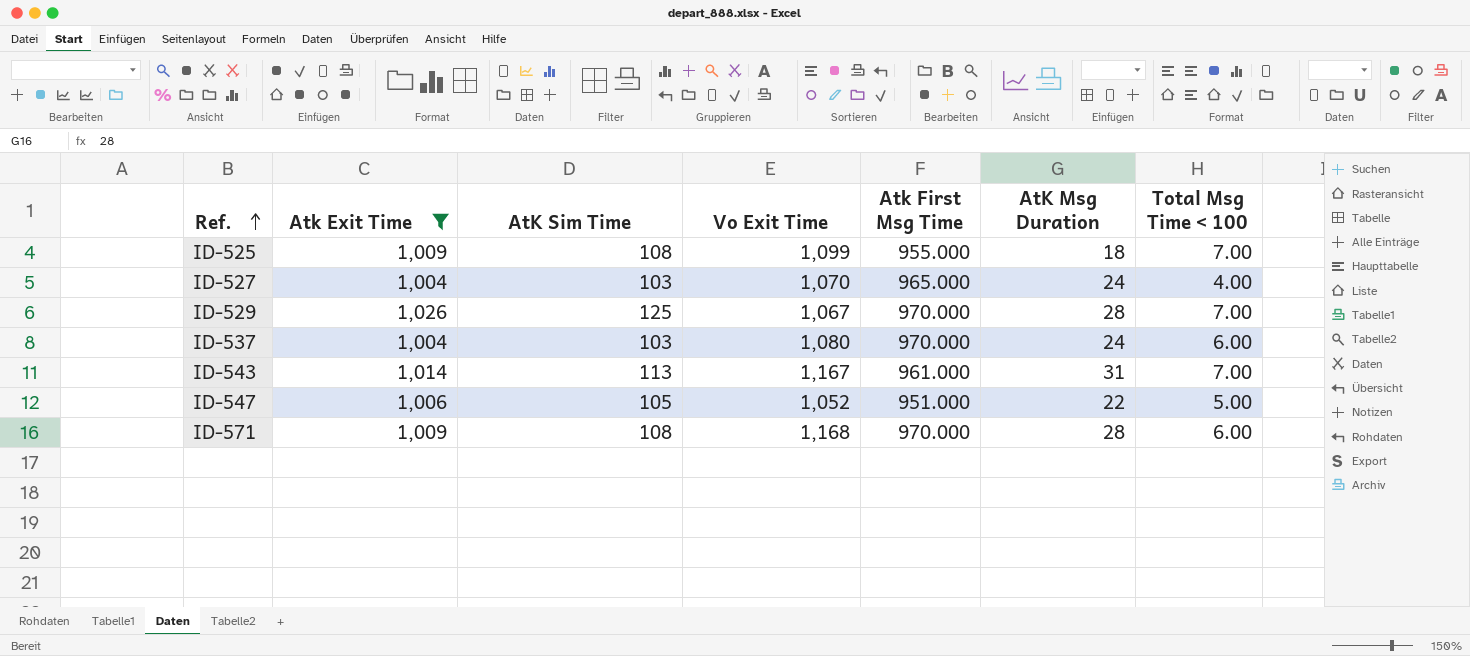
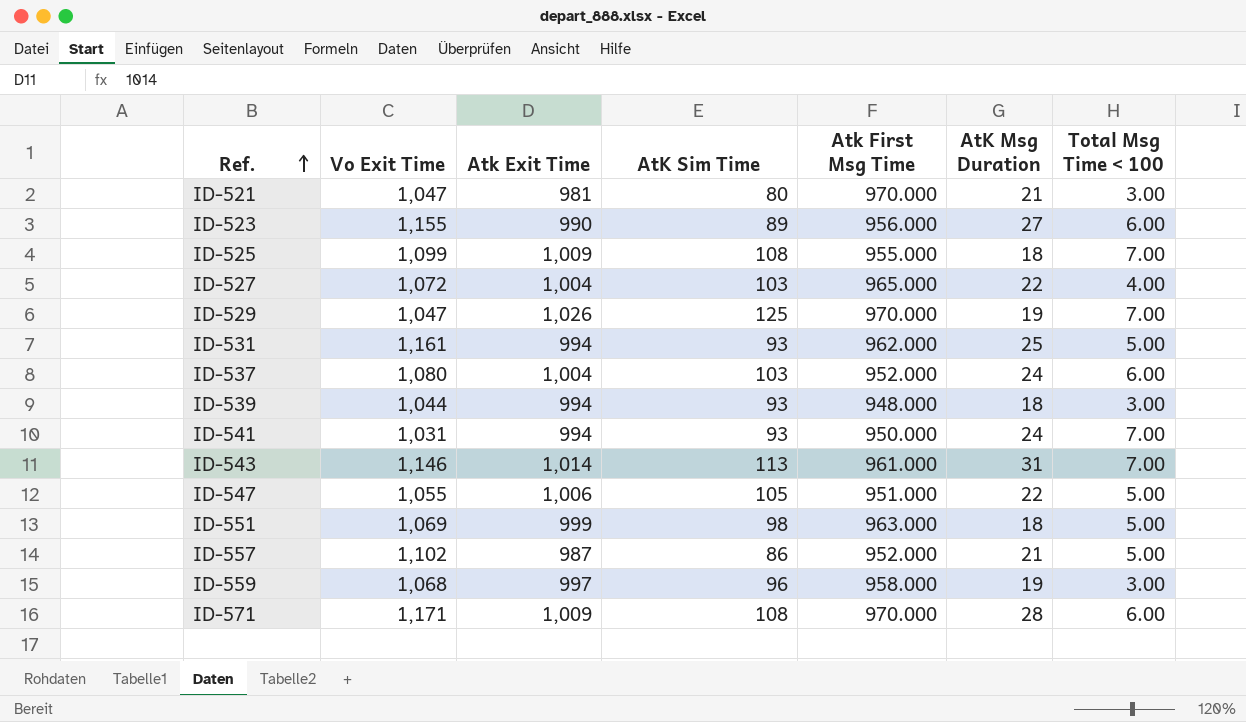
filter: Atk Exit Time >= 1,004 -> none
column Vo Exit Time | position: 4 -> 2
ID-527 | Vo Exit Time: 1,070 -> 1,072
ID-527 | AtK Msg Duration: 24 -> 22
ID-529 | Vo Exit Time: 1,067 -> 1,047
ID-529 | AtK Msg Duration: 28 -> 19
ID-537 | Atk First Msg Time: 970.000 -> 952.000
ID-543 | Vo Exit Time: 1,167 -> 1,146
ID-547 | Vo Exit Time: 1,052 -> 1,055
ID-571 | Vo Exit Time: 1,168 -> 1,171

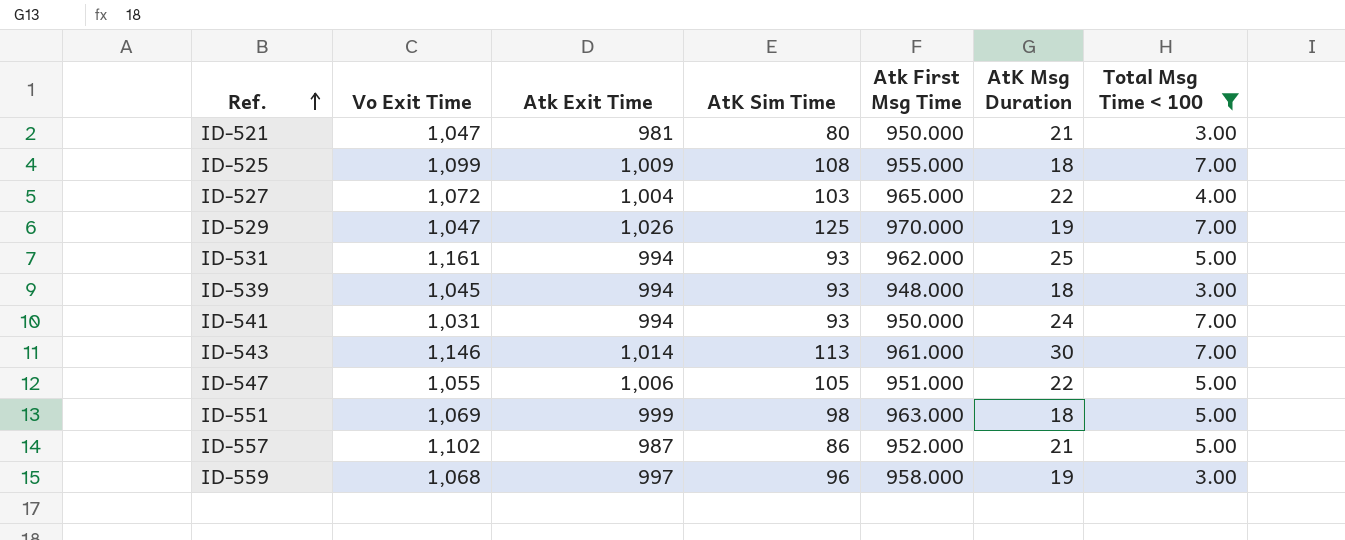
filter: none -> Total Msg Time < 100 != 6.00
ID-521 | Atk First Msg Time: 970.000 -> 950.000
ID-539 | Vo Exit Time: 1,044 -> 1,045
ID-543 | AtK Msg Duration: 31 -> 30

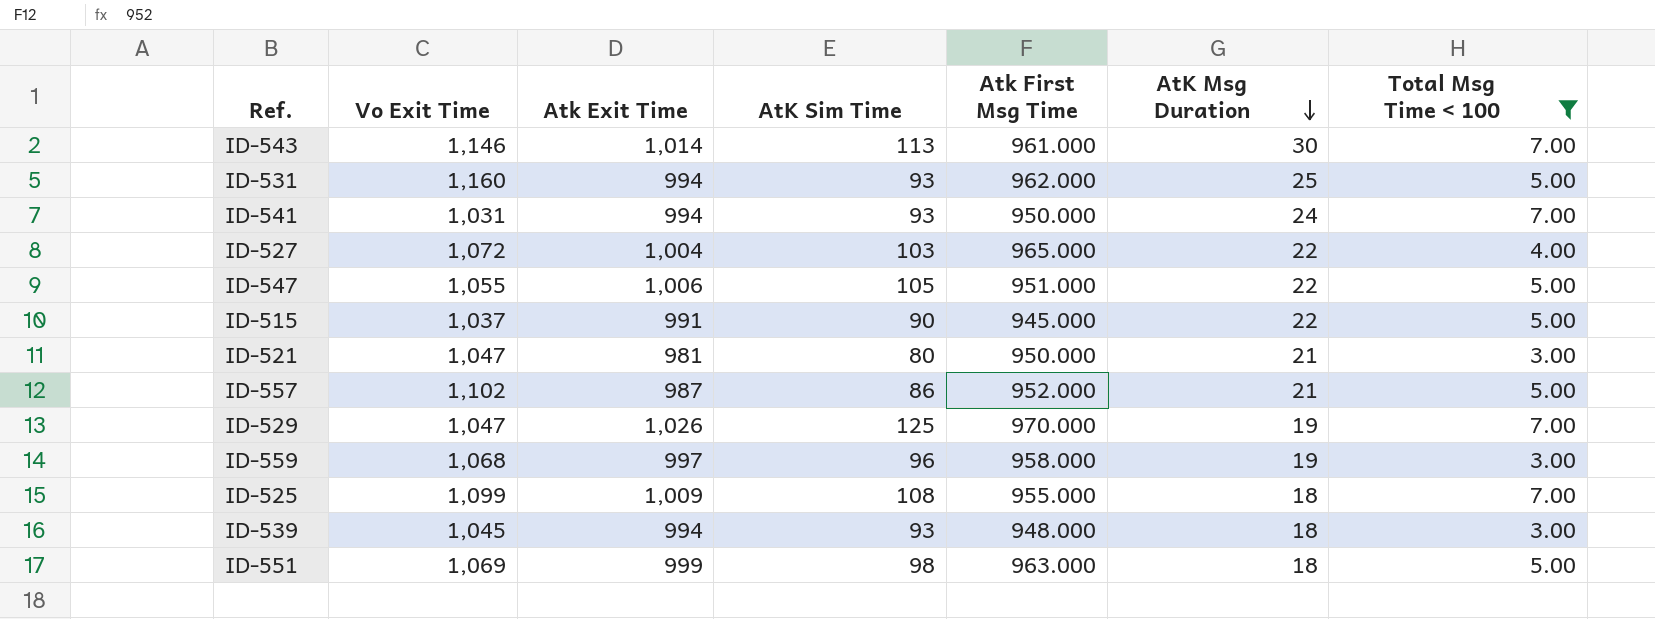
row order: Ref. ascending -> AtK Msg Duration descending
ID-531 | Vo Exit Time: 1,161 -> 1,160
row ID-515: none -> 1,037 | 991 | 90 | 945.000 | 22 | 5.00

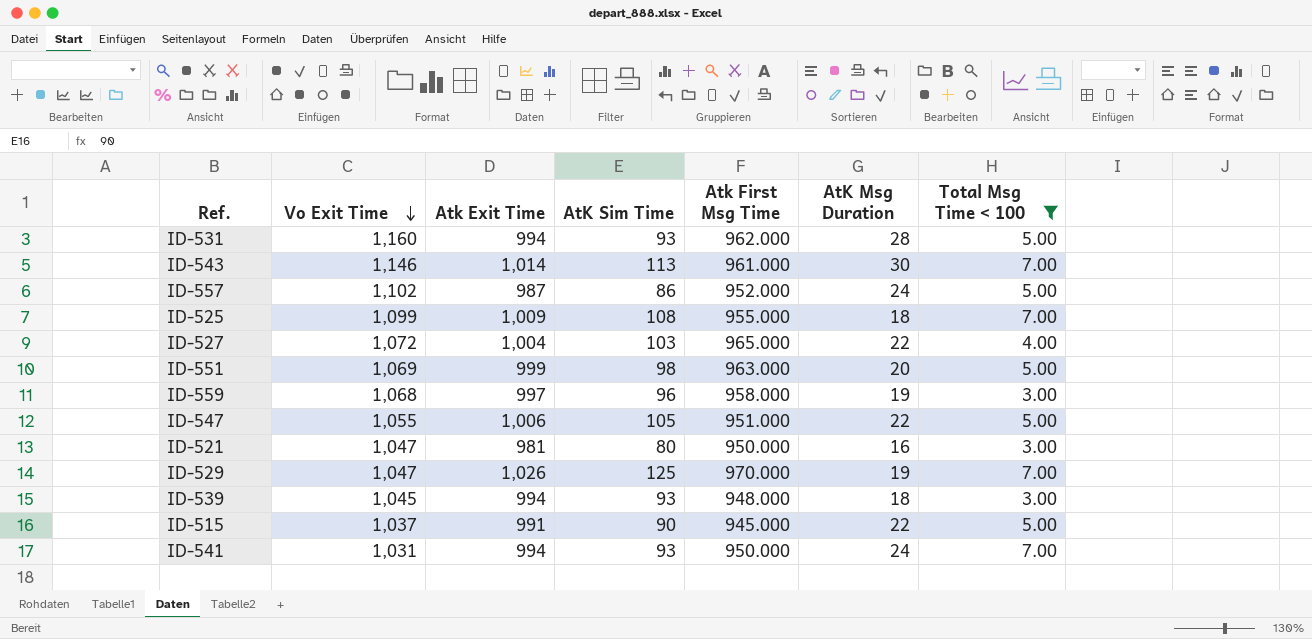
row order: AtK Msg Duration descending -> Vo Exit Time descending
ID-531 | AtK Msg Duration: 25 -> 28
ID-557 | AtK Msg Duration: 21 -> 24
ID-551 | AtK Msg Duration: 18 -> 20
ID-521 | AtK Msg Duration: 21 -> 16

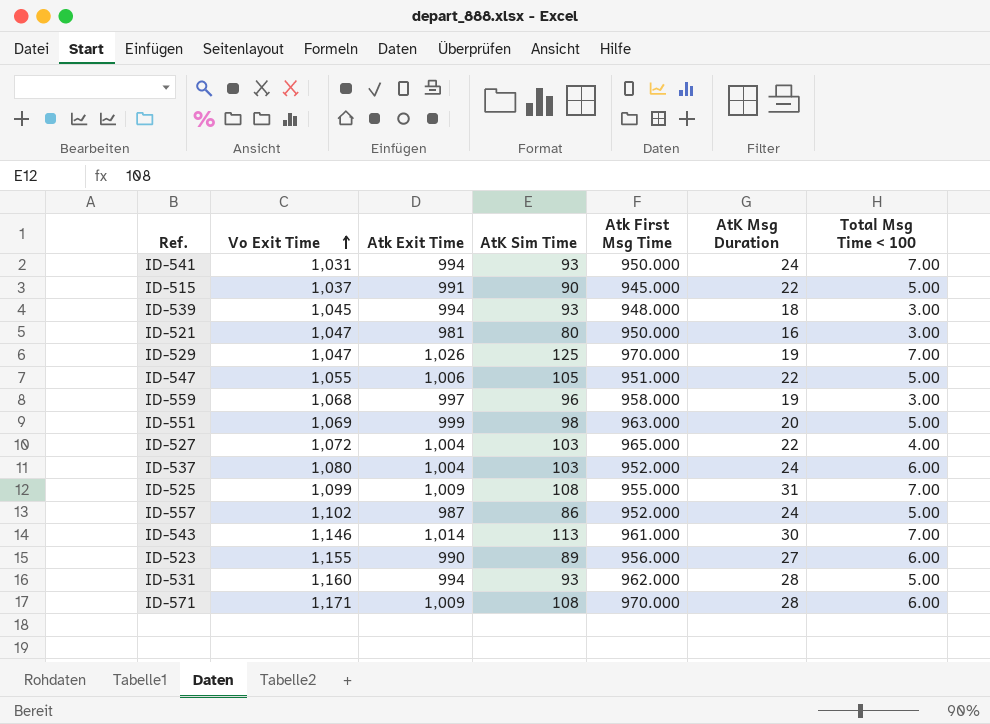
filter: Total Msg Time < 100 != 6.00 -> none
row order: Vo Exit Time descending -> Vo Exit Time ascending
ID-525 | AtK Msg Duration: 18 -> 31

